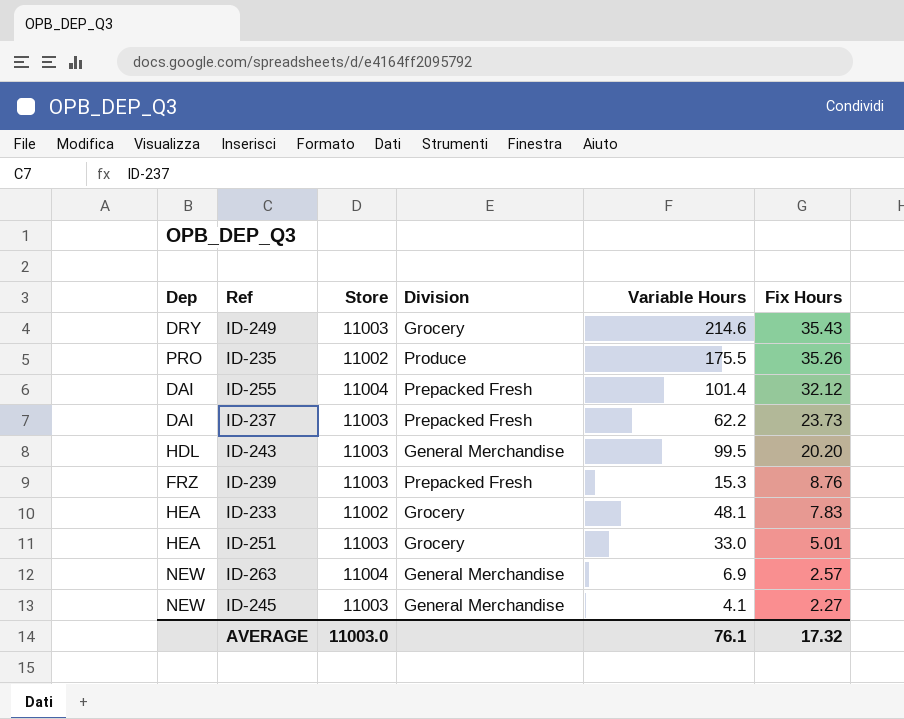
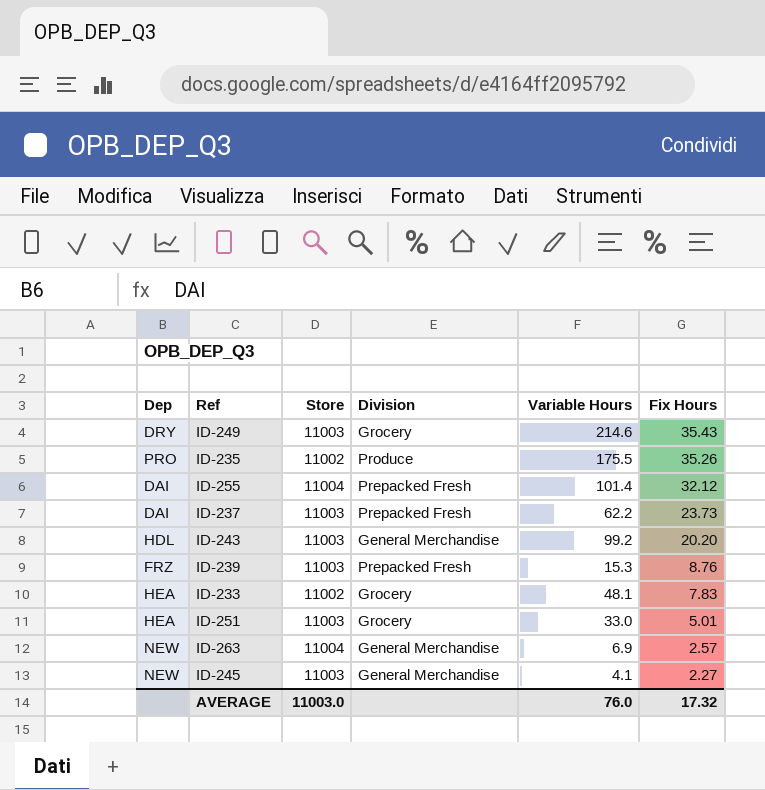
ID-243 | Variable Hours: 99.5 -> 99.2
AVERAGE | Variable Hours: 76.1 -> 76.0

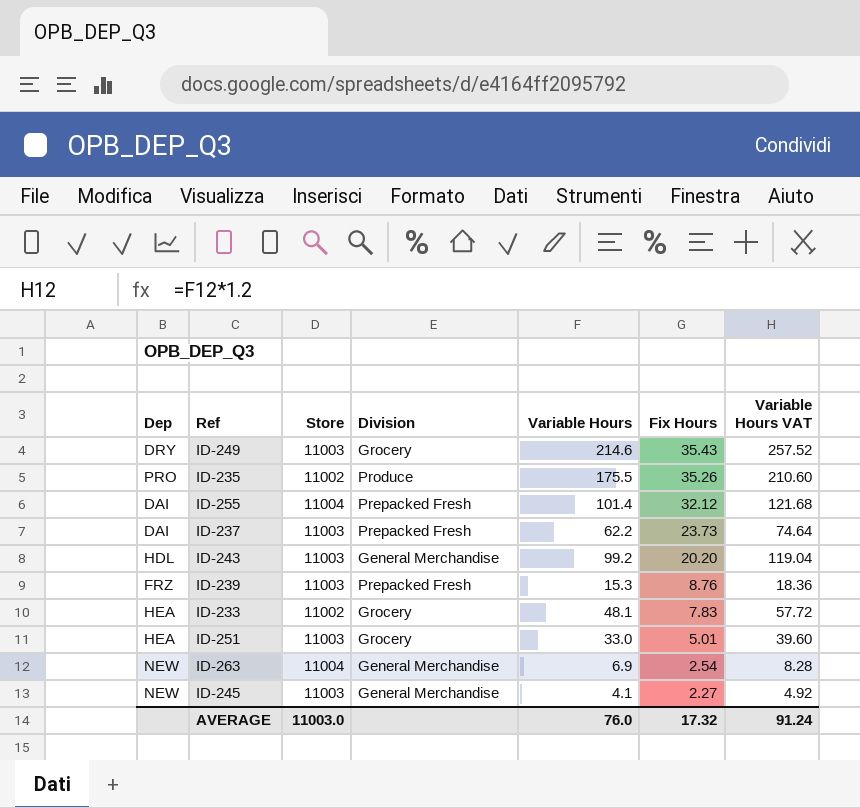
column Variable Hours VAT | formula: none -> [Variable Hours] * 1.2
ID-263 | Fix Hours: 2.57 -> 2.54

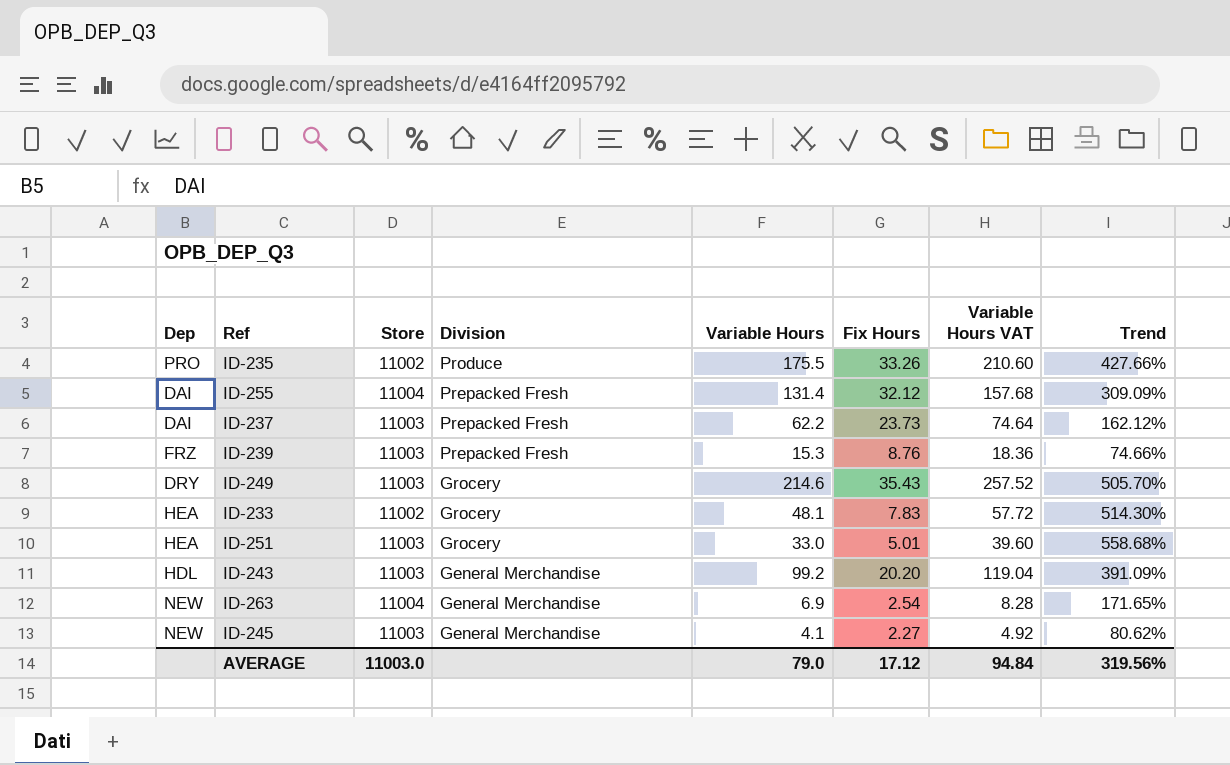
row order: Fix Hours descending -> Division descending
column Trend | formula: none -> ([Variable Hours] - [Fix Hours]) / [Fix Hours]
ID-235 | Fix Hours: 35.26 -> 33.26
ID-255 | Variable Hours: 101.4 -> 131.4
ID-255 | Variable Hours VAT: 121.68 -> 157.68
AVERAGE | Variable Hours: 76.0 -> 79.0
AVERAGE | Fix Hours: 17.32 -> 17.12
AVERAGE | Variable Hours VAT: 91.24 -> 94.84

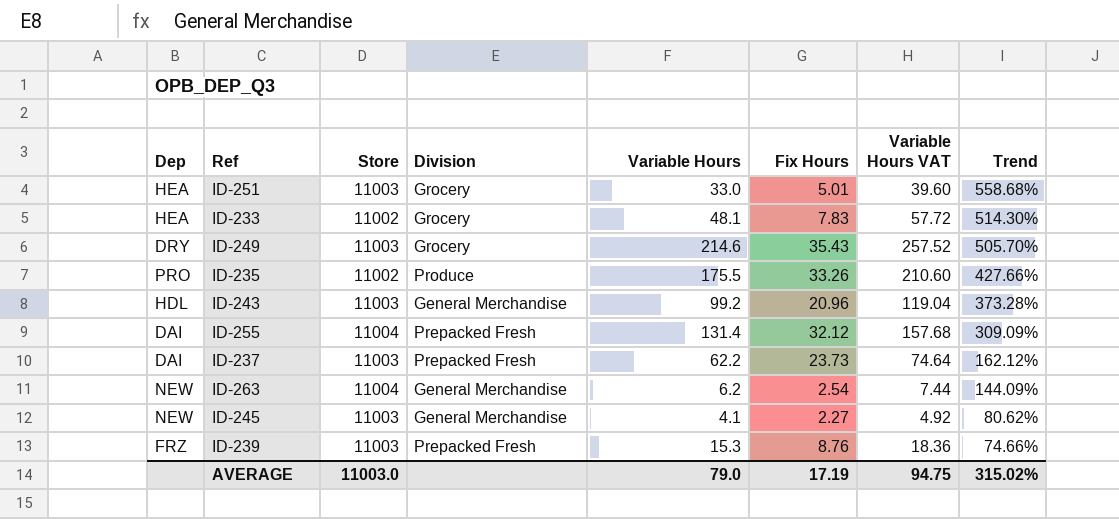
row order: Division descending -> Trend descending
ID-243 | Fix Hours: 20.20 -> 20.96
ID-243 | Trend: 391.09% -> 373.28%
ID-263 | Variable Hours: 6.9 -> 6.2
ID-263 | Variable Hours VAT: 8.28 -> 7.44
ID-263 | Trend: 171.65% -> 144.09%
AVERAGE | Fix Hours: 17.12 -> 17.19
AVERAGE | Variable Hours VAT: 94.84 -> 94.75
AVERAGE | Trend: 319.56% -> 315.02%

